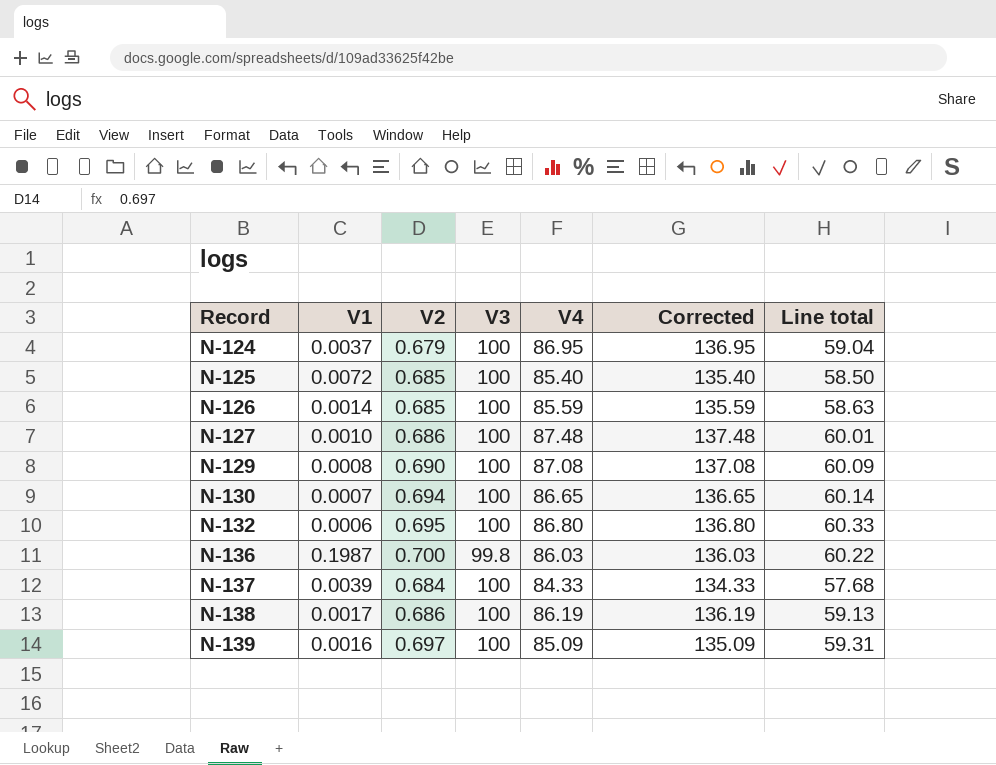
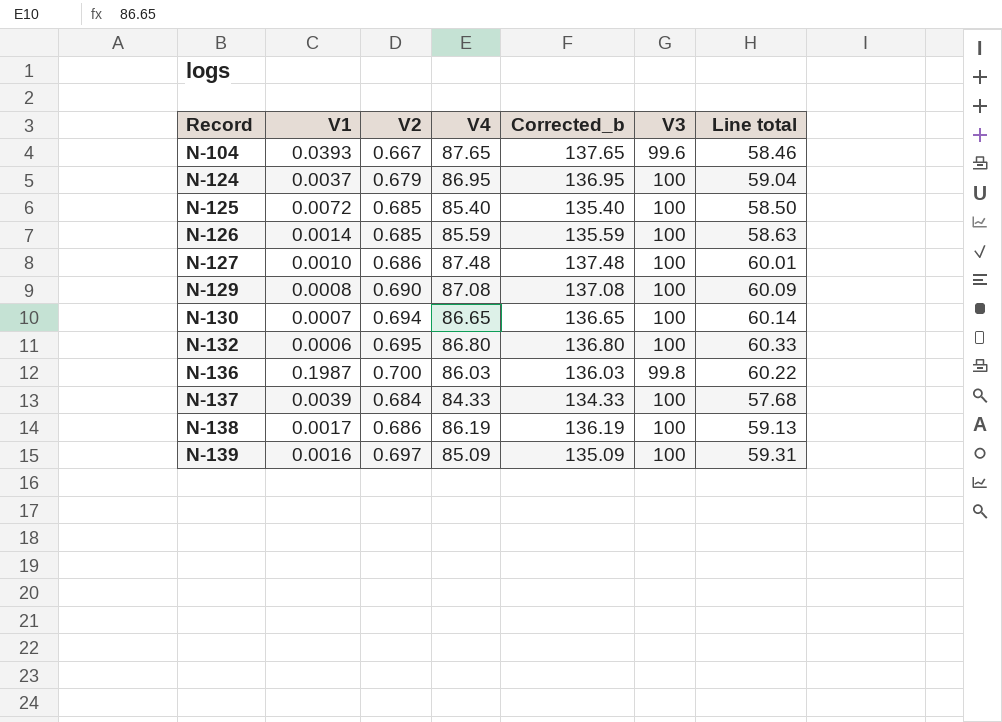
column name: Corrected -> Corrected_b
column V3 | position: 4 -> 6
row N-104: none -> 0.0393 | 0.667 | 87.65 | 137.65 | 99.6 | 58.46

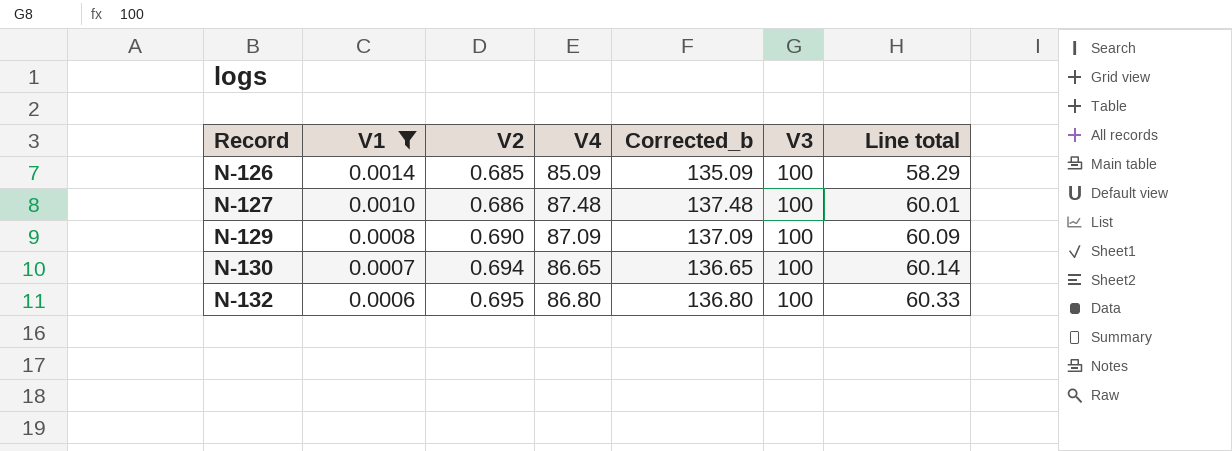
filter: none -> V1 <= 0.0014
N-126 | V4: 85.59 -> 85.09
N-126 | Corrected_b: 135.59 -> 135.09
N-126 | Line total: 58.63 -> 58.29
N-129 | V4: 87.08 -> 87.09
N-129 | Corrected_b: 137.08 -> 137.09

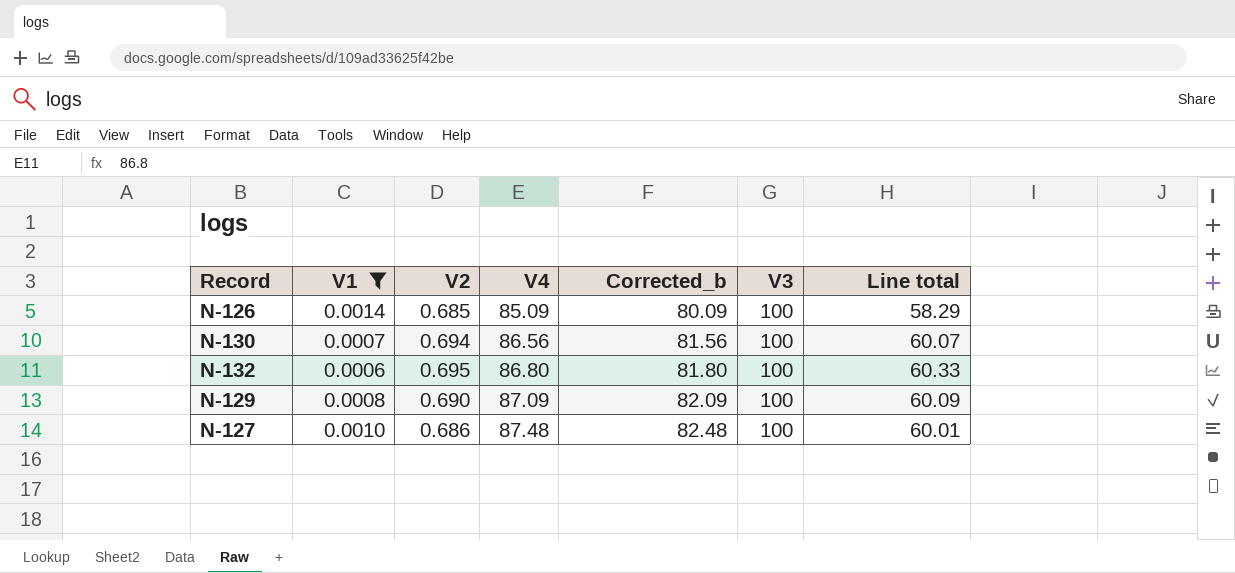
row order: Record ascending -> V4 ascending
column Corrected_b | formula: [V4] + 50 -> [V4] - 5
N-130 | V4: 86.65 -> 86.56
N-130 | Line total: 60.14 -> 60.07

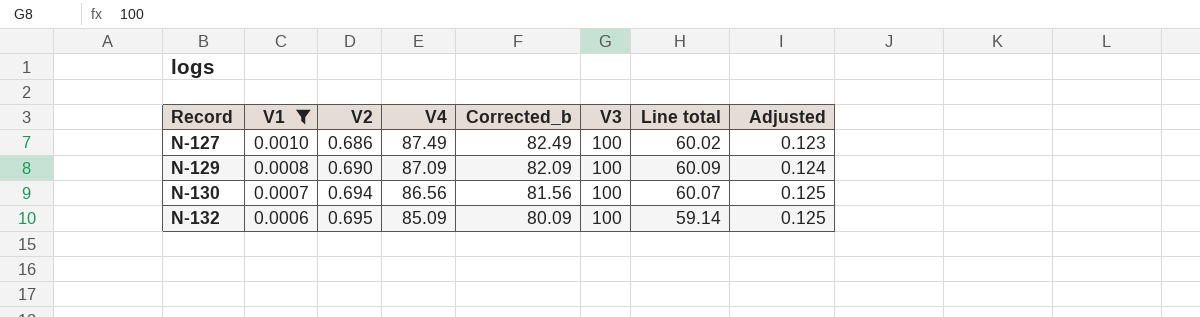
row order: V4 ascending -> Record ascending
column Adjusted | formula: none -> [V2] * 0.18
row N-126: 0.0014 | 0.685 | 85.09 | 80.09 | 100 | 58.29 -> none
N-127 | V4: 87.48 -> 87.49
N-127 | Corrected_b: 82.48 -> 82.49
N-127 | Line total: 60.01 -> 60.02
N-132 | V4: 86.80 -> 85.09
N-132 | Corrected_b: 81.80 -> 80.09
N-132 | Line total: 60.33 -> 59.14

